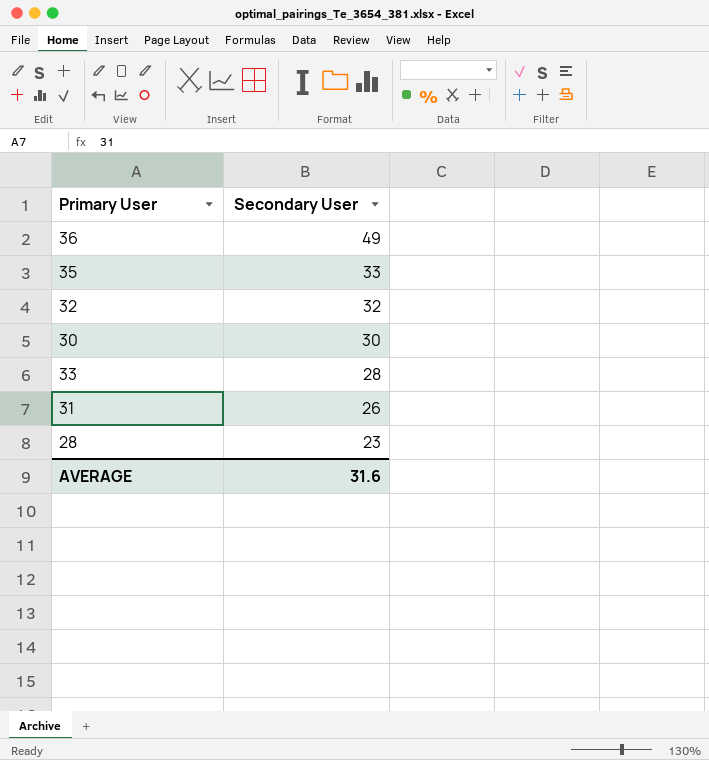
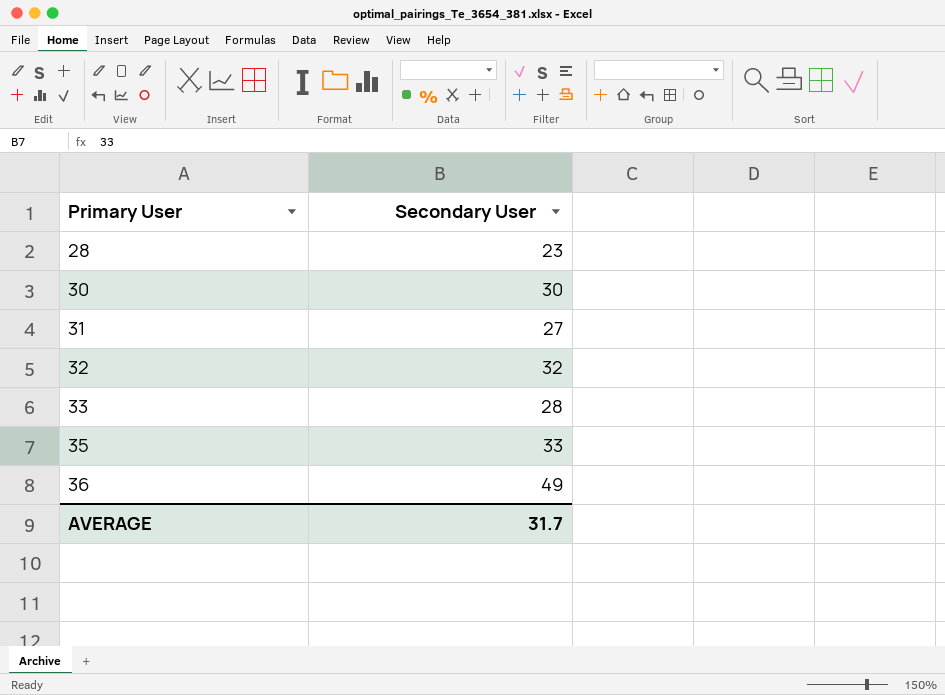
row order: Secondary User descending -> Primary User ascending
31 | Secondary User: 26 -> 27
AVERAGE | Secondary User: 31.6 -> 31.7

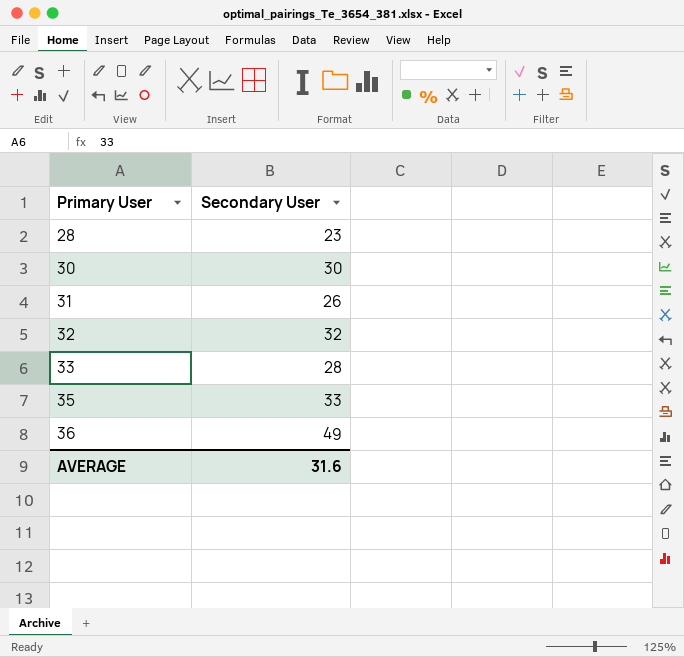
31 | Secondary User: 27 -> 26
AVERAGE | Secondary User: 31.7 -> 31.6

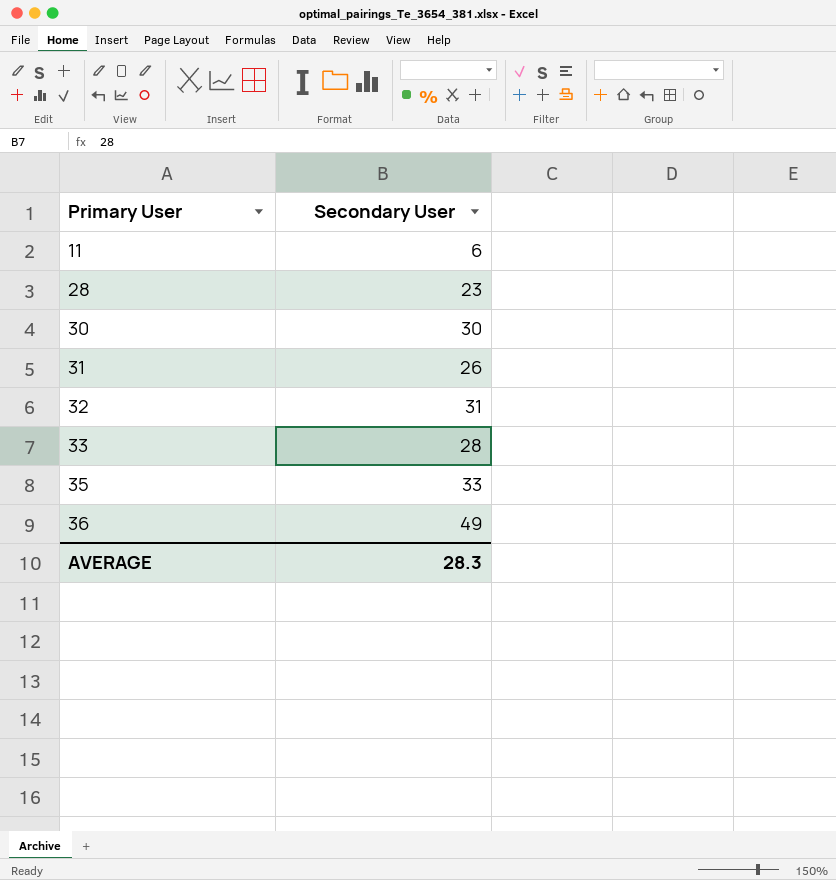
row 11: none -> 6
32 | Secondary User: 32 -> 31
AVERAGE | Secondary User: 31.6 -> 28.3

